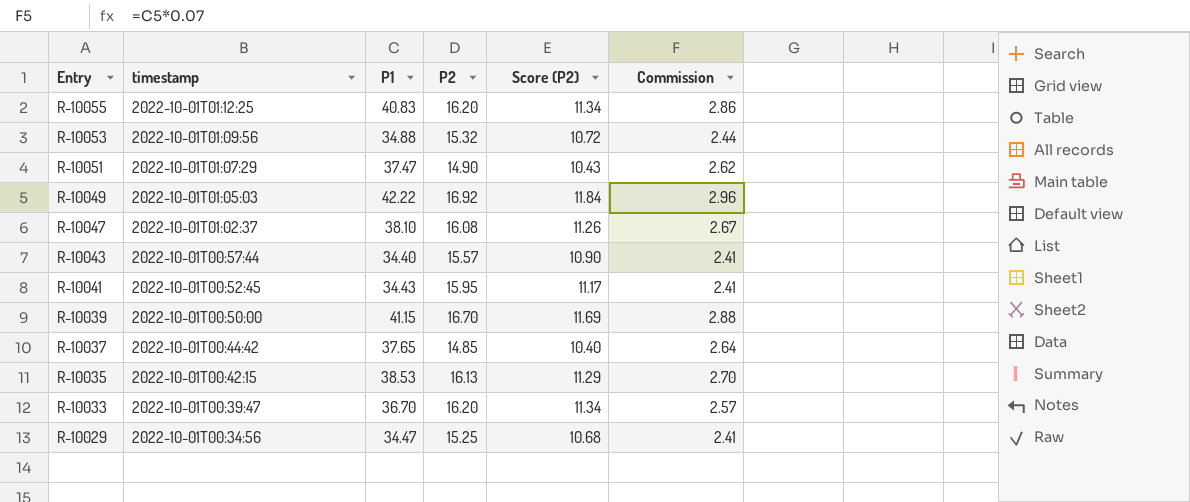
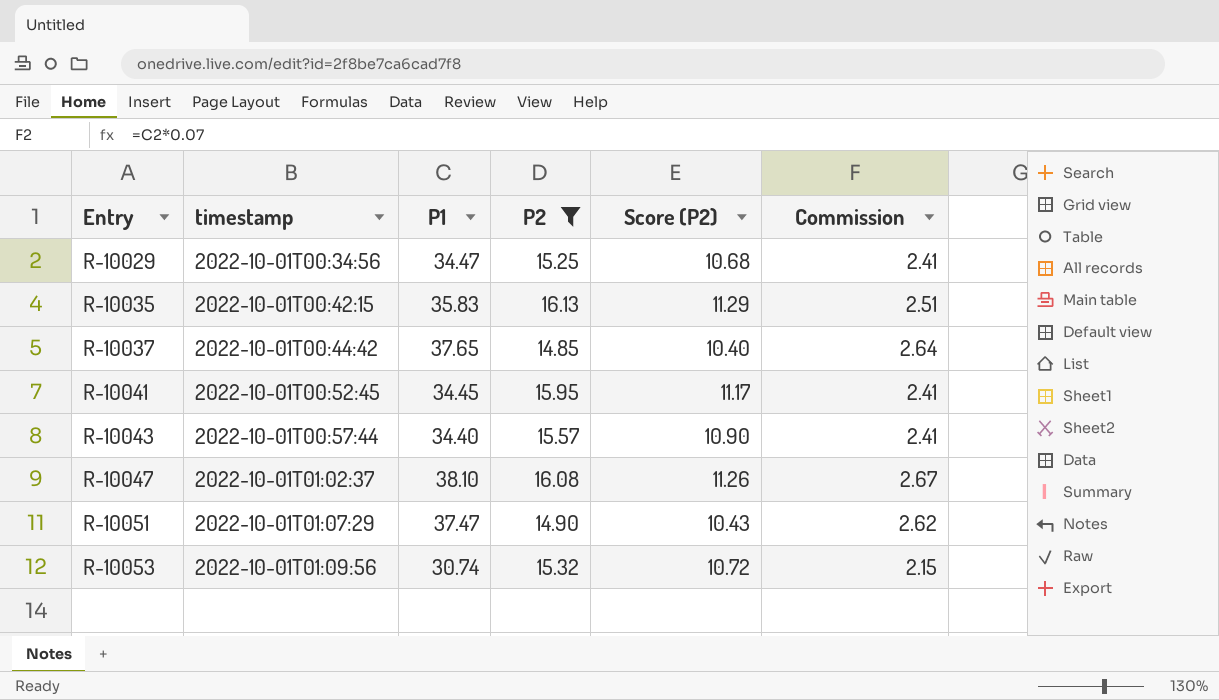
filter: none -> P2 <= 16.13
row order: Entry descending -> Entry ascending
R-10035 | P1: 38.53 -> 35.83
R-10035 | Commission: 2.70 -> 2.51
R-10041 | P1: 34.43 -> 34.45
R-10053 | P1: 34.88 -> 30.74
R-10053 | Commission: 2.44 -> 2.15

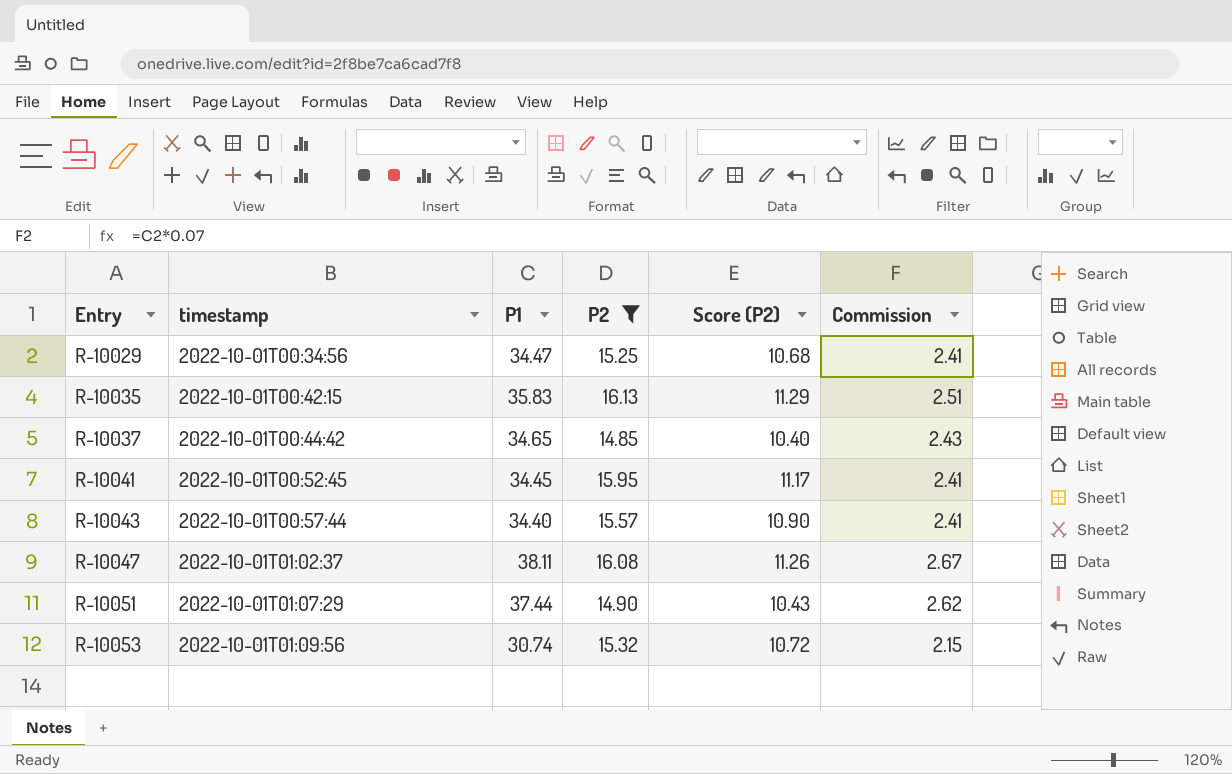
R-10037 | P1: 37.65 -> 34.65
R-10037 | Commission: 2.64 -> 2.43
R-10047 | P1: 38.10 -> 38.11
R-10051 | P1: 37.47 -> 37.44

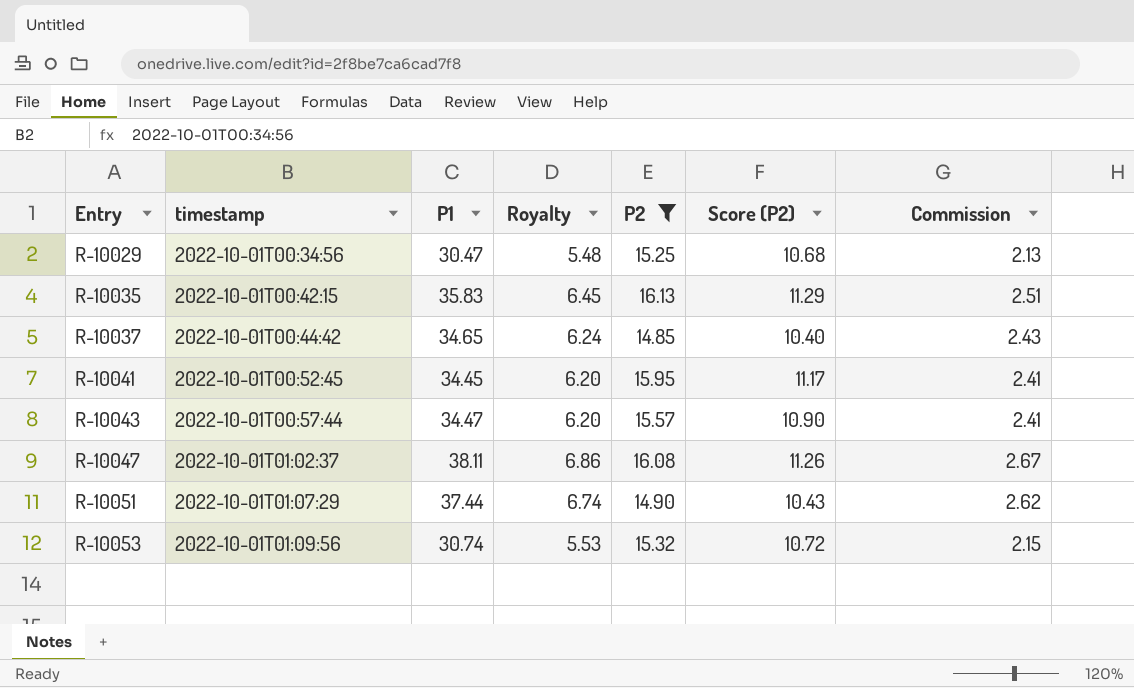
column Royalty | formula: none -> [P1] * 0.18
R-10029 | P1: 34.47 -> 30.47
R-10029 | Commission: 2.41 -> 2.13
R-10043 | P1: 34.40 -> 34.47

